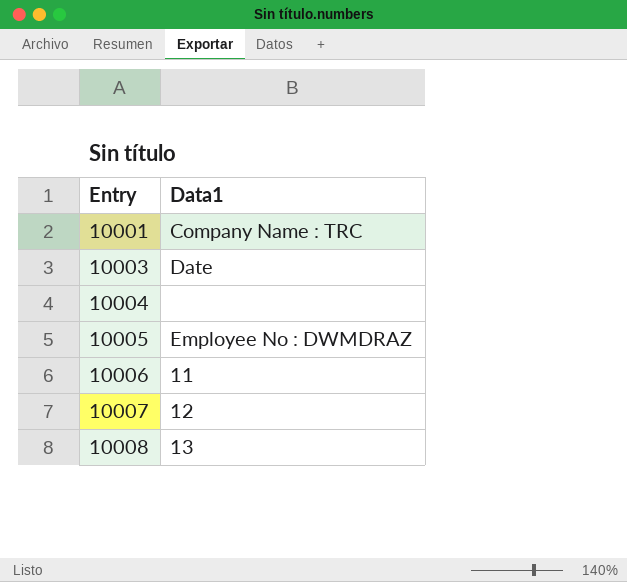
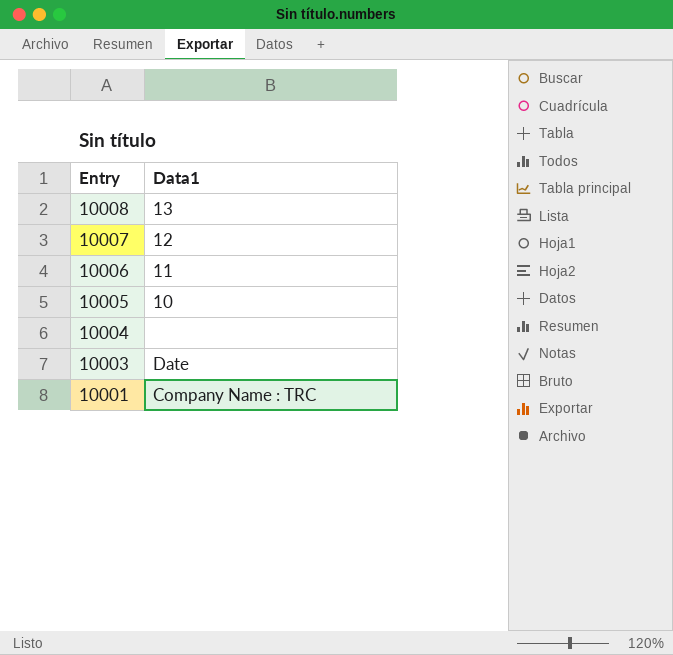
row order: Entry ascending -> Entry descending
10005 | Data1: Employee No : DWMDRAZ -> 10

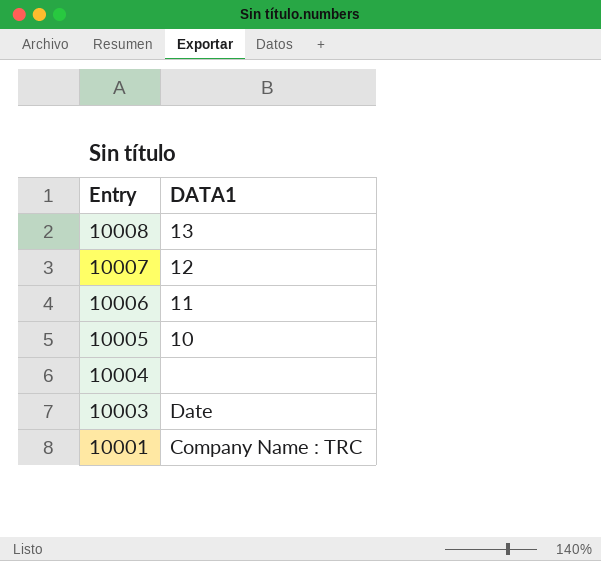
column name: Data1 -> DATA1

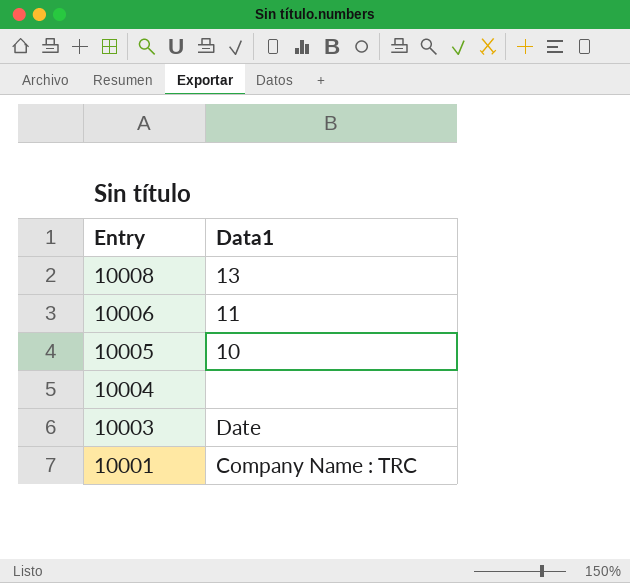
column name: DATA1 -> Data1
row 10007: 12 -> none

